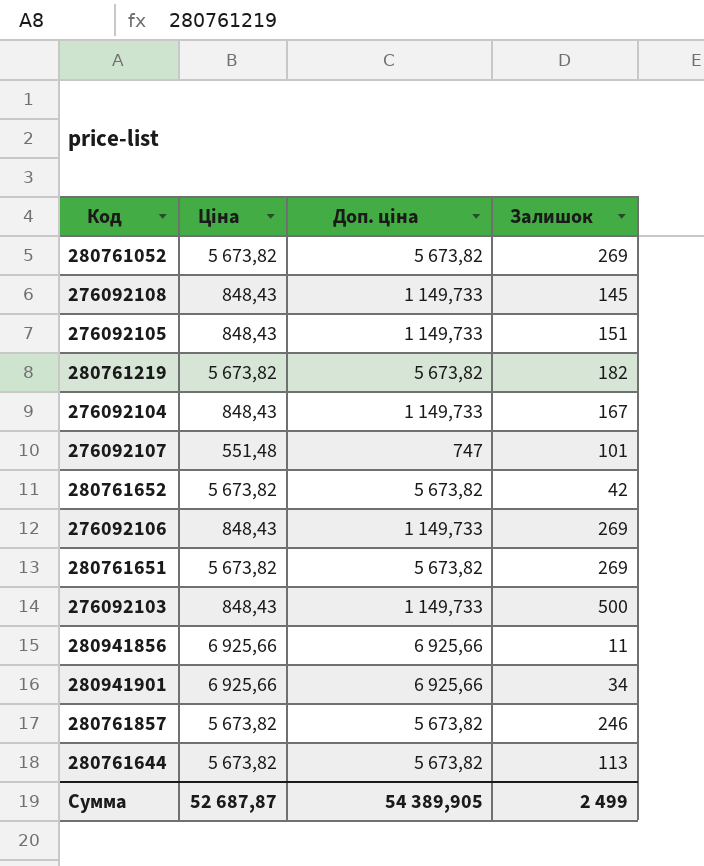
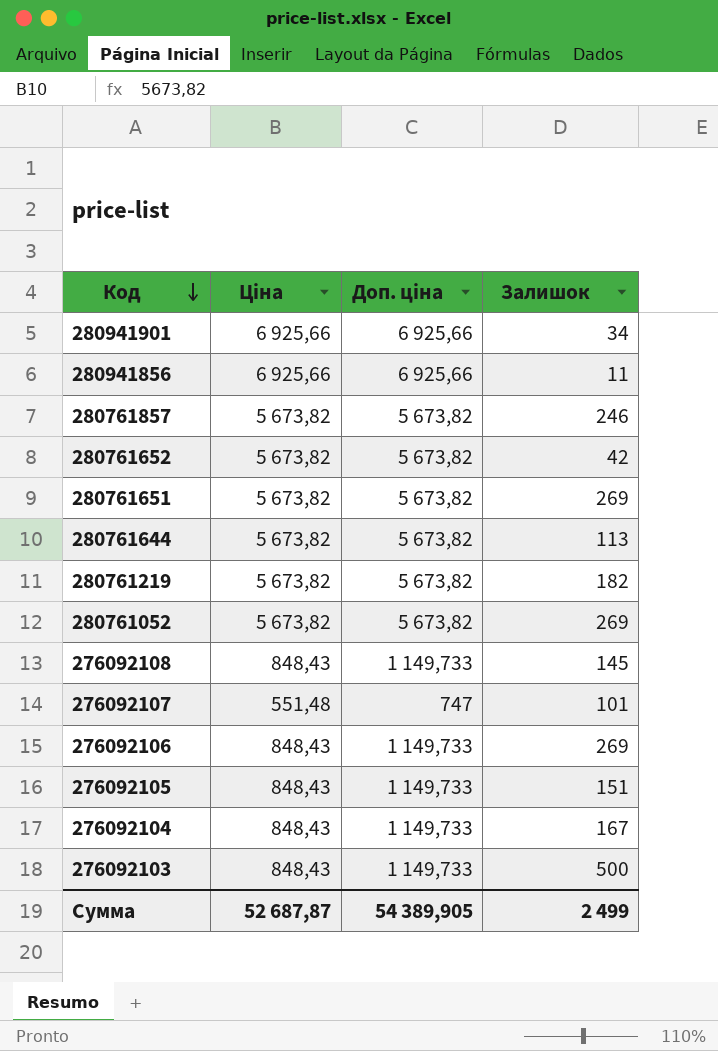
row order: none -> Код descending

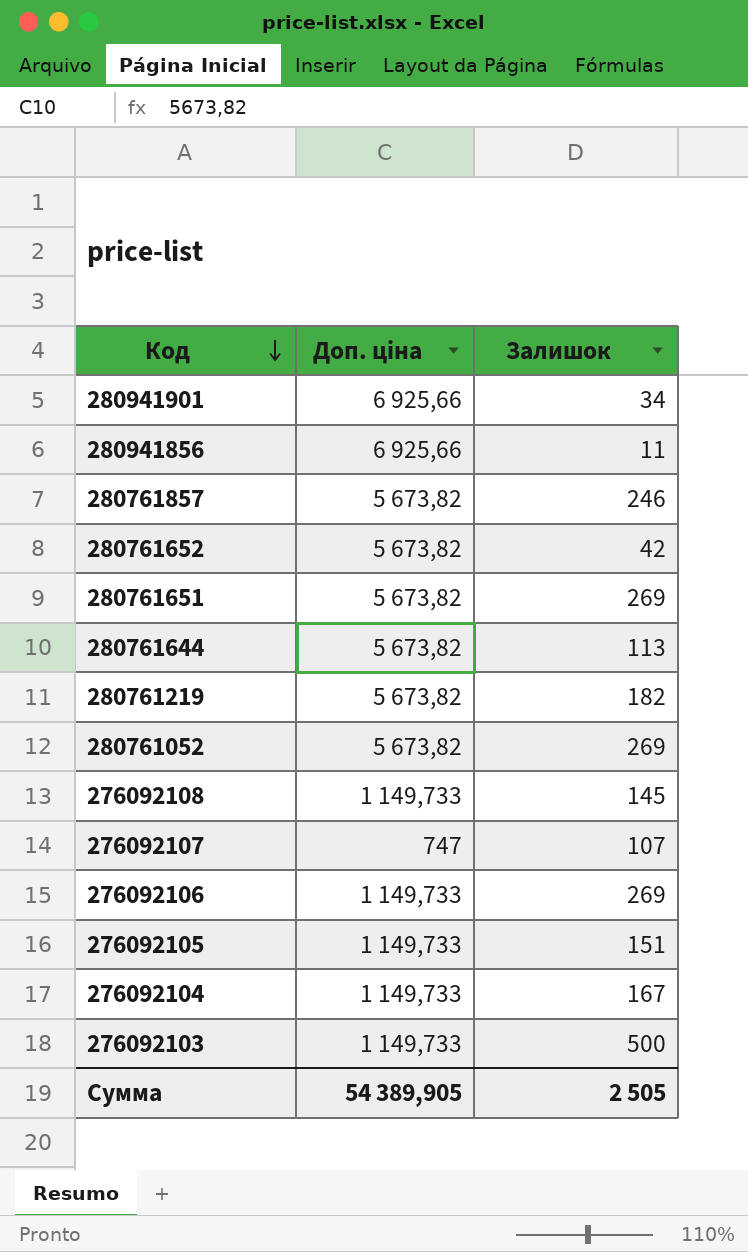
column Ціна | position: 2 -> none
276092107 | Залишок: 101 -> 107
Сумма | Залишок: 2 499 -> 2 505

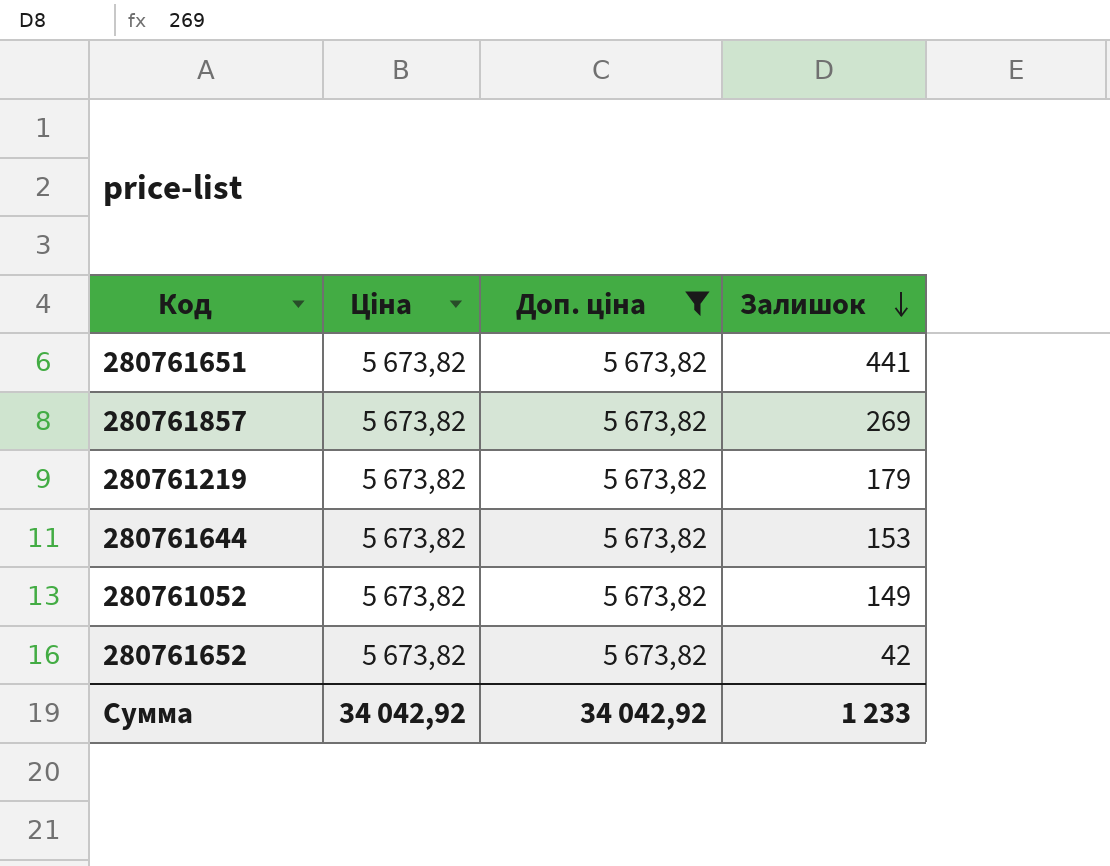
filter: none -> Доп. ціна = 5 673,82
row order: Код descending -> Залишок descending
column Ціна | position: none -> 2
280761651 | Залишок: 269 -> 441
280761857 | Залишок: 246 -> 269
280761219 | Залишок: 182 -> 179
280761644 | Залишок: 113 -> 153
280761052 | Залишок: 269 -> 149
Сумма | Доп. ціна: 54 389,905 -> 34 042,92
Сумма | Залишок: 2 505 -> 1 233

